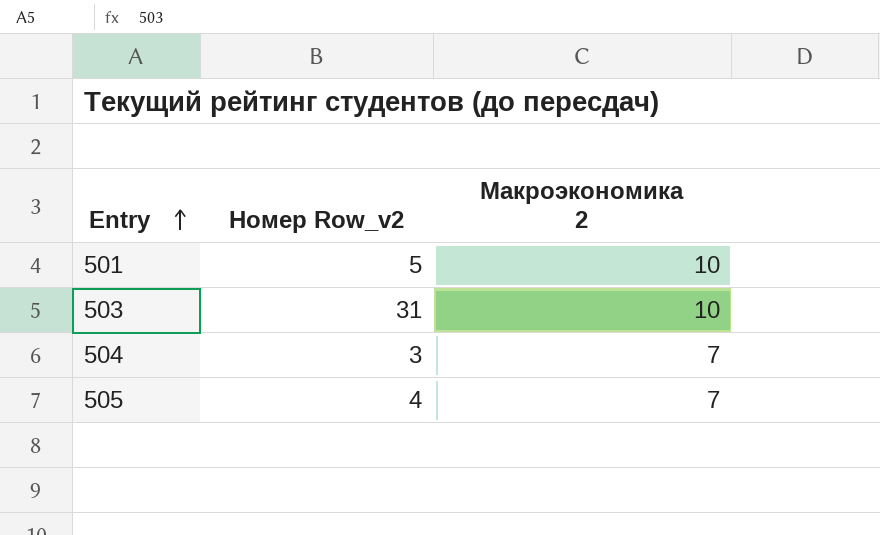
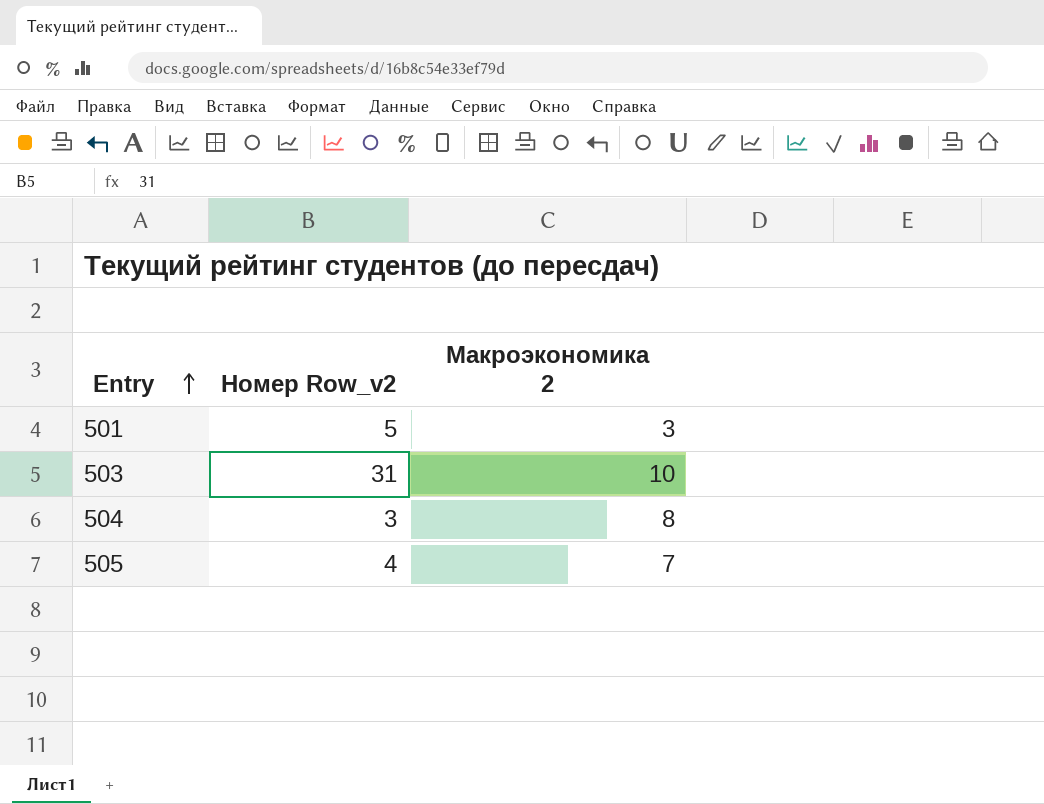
501 | Макроэкономика 2: 10 -> 3
504 | Макроэкономика 2: 7 -> 8

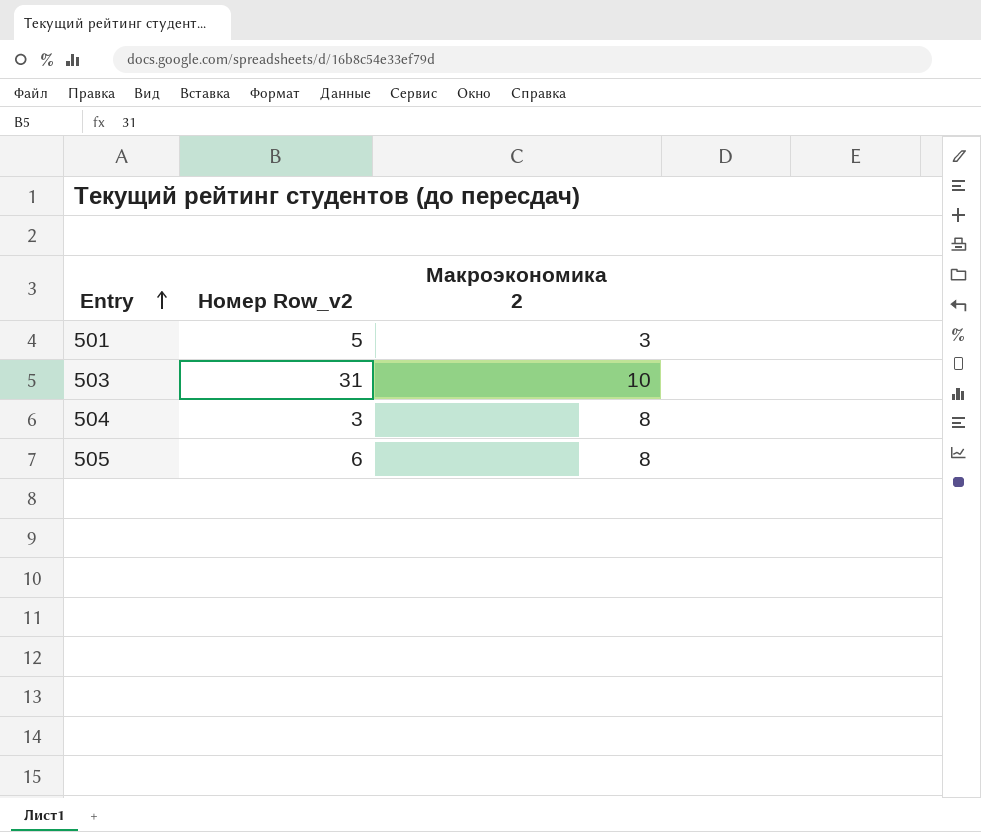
505 | Номер Row_v2: 4 -> 6
505 | Макроэкономика 2: 7 -> 8

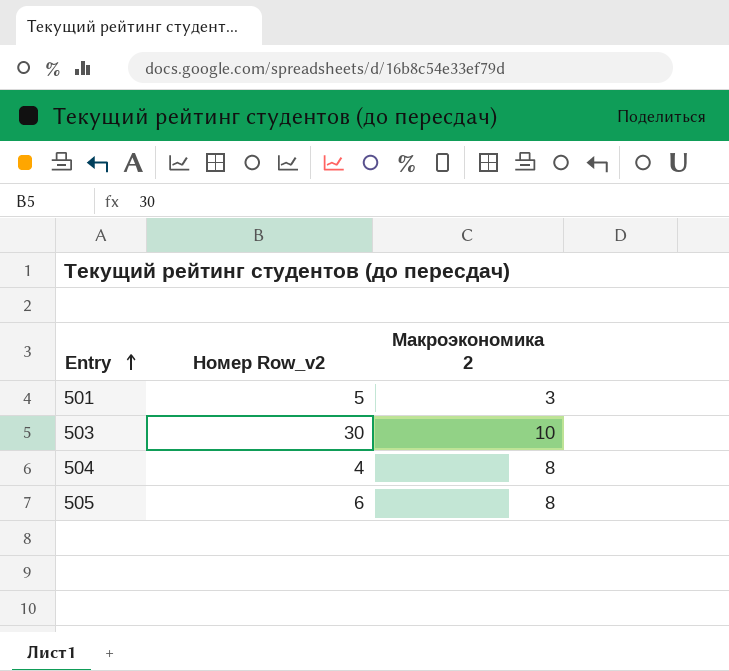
503 | Номер Row_v2: 31 -> 30
504 | Номер Row_v2: 3 -> 4

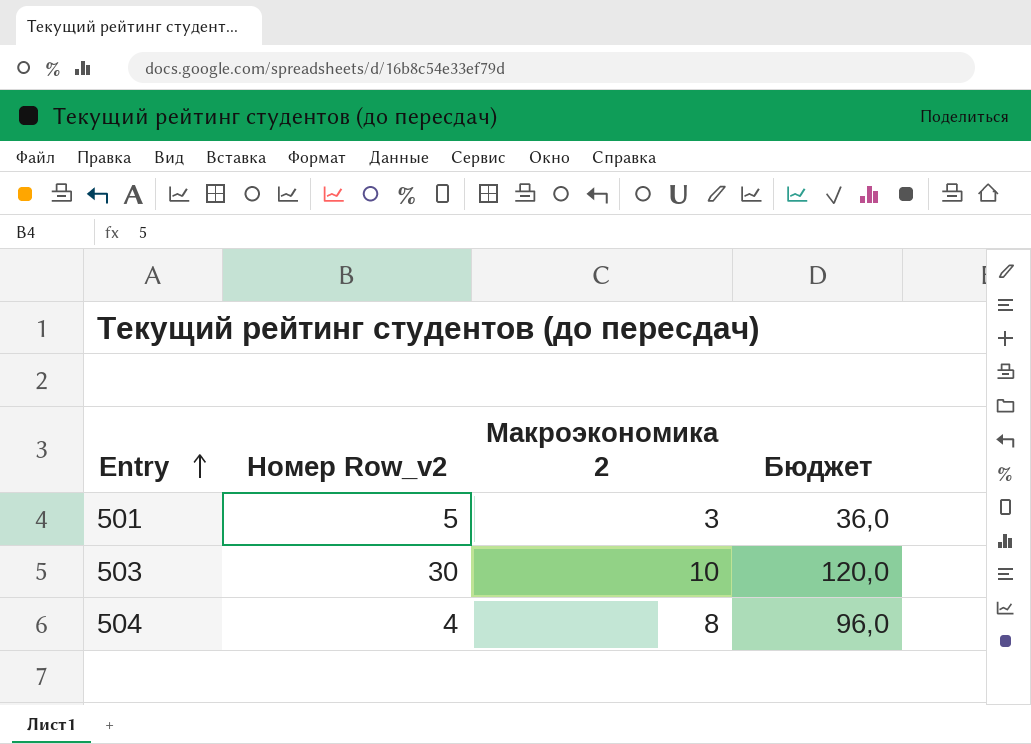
column Бюджет | formula: none -> [Макроэкономика 2] * 12
row 505: 6 | 8 -> none

